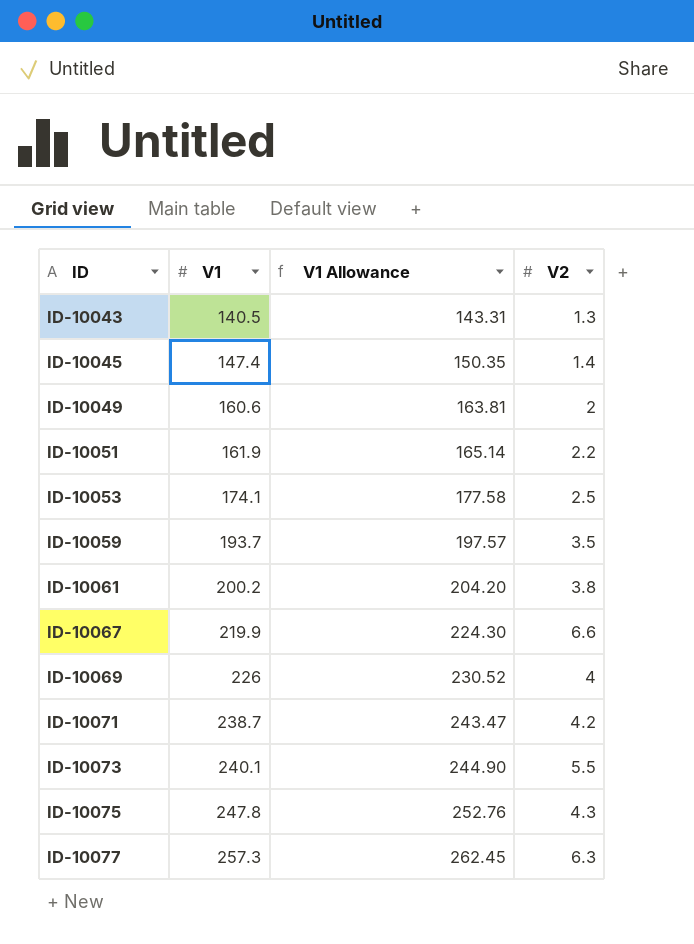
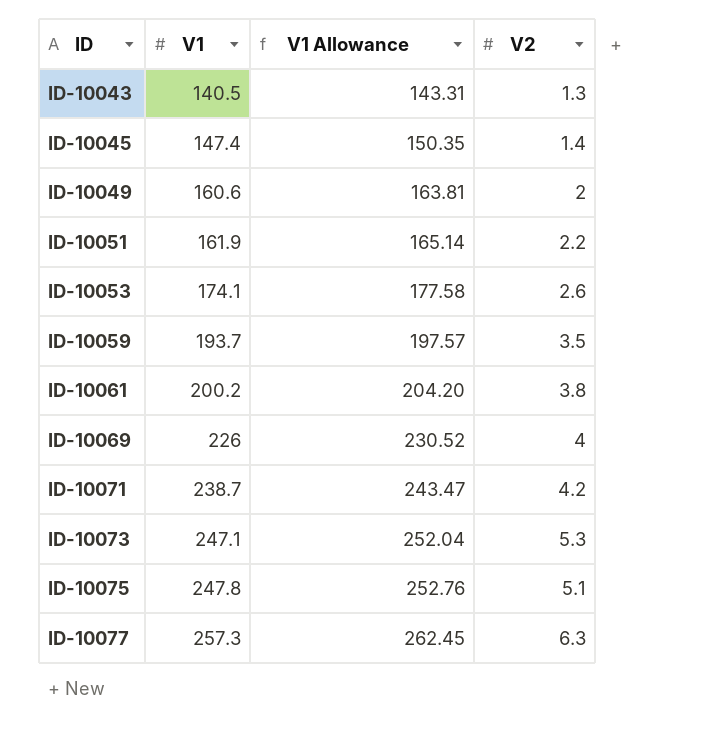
row ID-10067: 219.9 | 224.30 | 6.6 -> none
ID-10053 | V2: 2.5 -> 2.6
ID-10073 | V1: 240.1 -> 247.1
ID-10073 | V1 Allowance: 244.90 -> 252.04
ID-10073 | V2: 5.5 -> 5.3
ID-10075 | V2: 4.3 -> 5.1

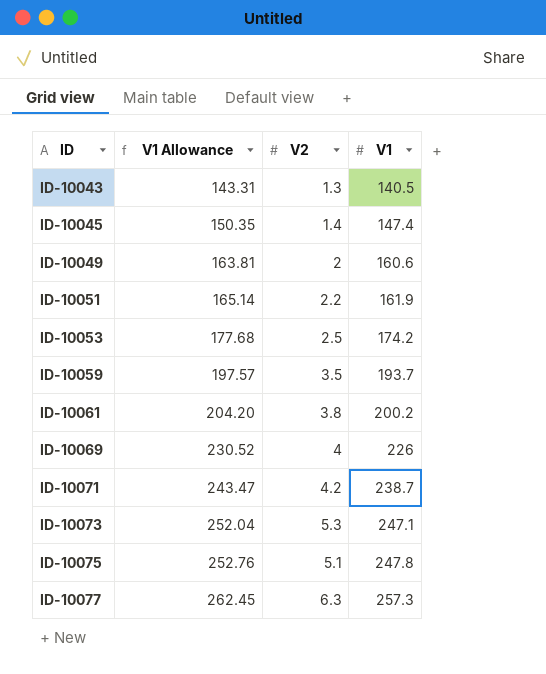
column V1 | position: 2 -> 4
ID-10053 | V1 Allowance: 177.58 -> 177.68
ID-10053 | V2: 2.6 -> 2.5
ID-10053 | V1: 174.1 -> 174.2

